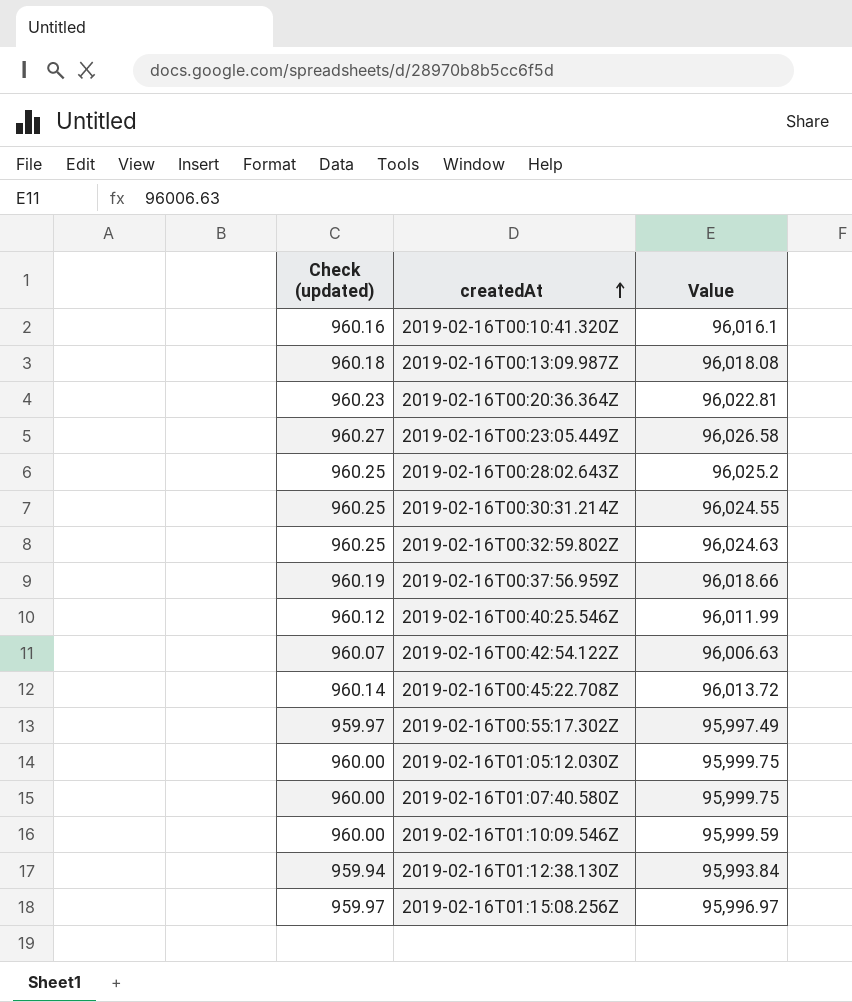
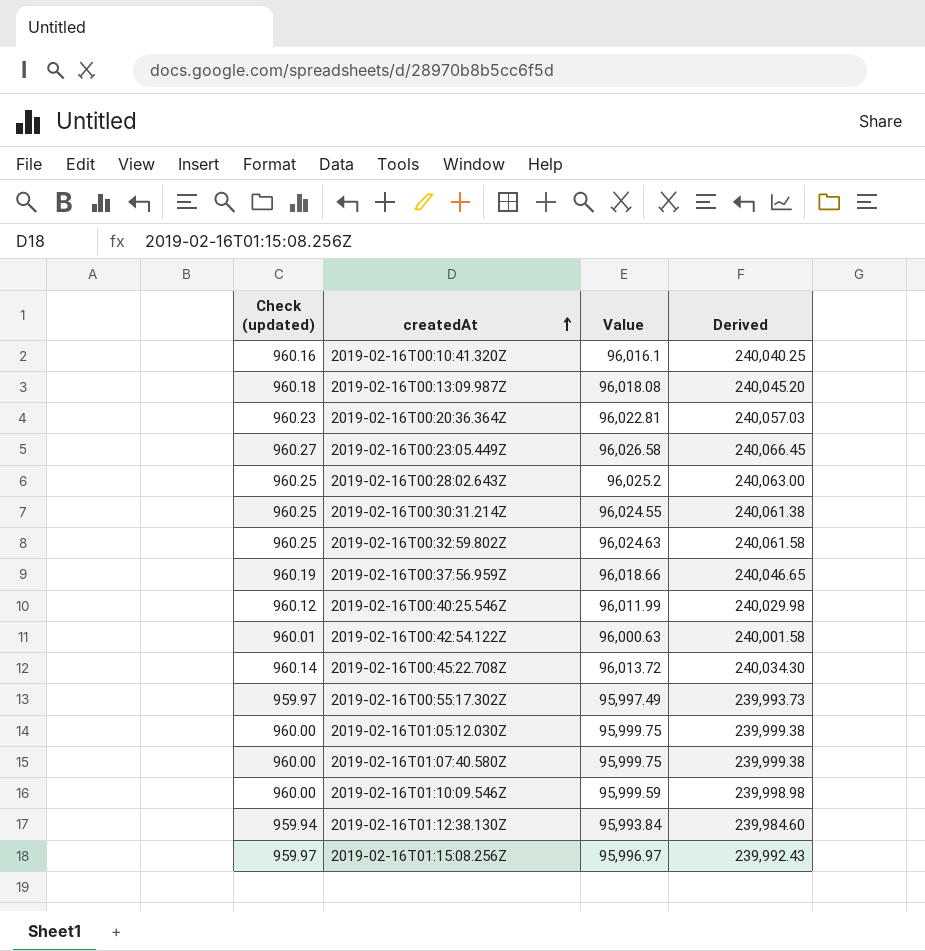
column Derived | formula: none -> [Value] * 2.5
2019-02-16T00:42:54.122Z | Check (updated): 960.07 -> 960.01
2019-02-16T00:42:54.122Z | Value: 96,006.63 -> 96,000.63

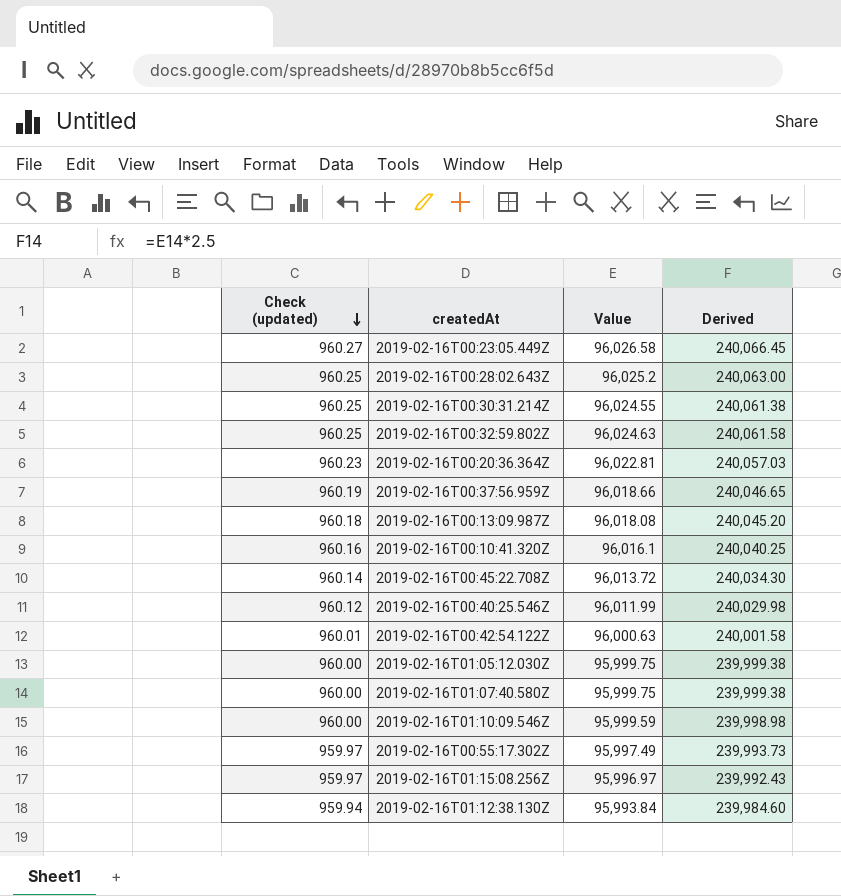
row order: createdAt ascending -> Check (updated) descending

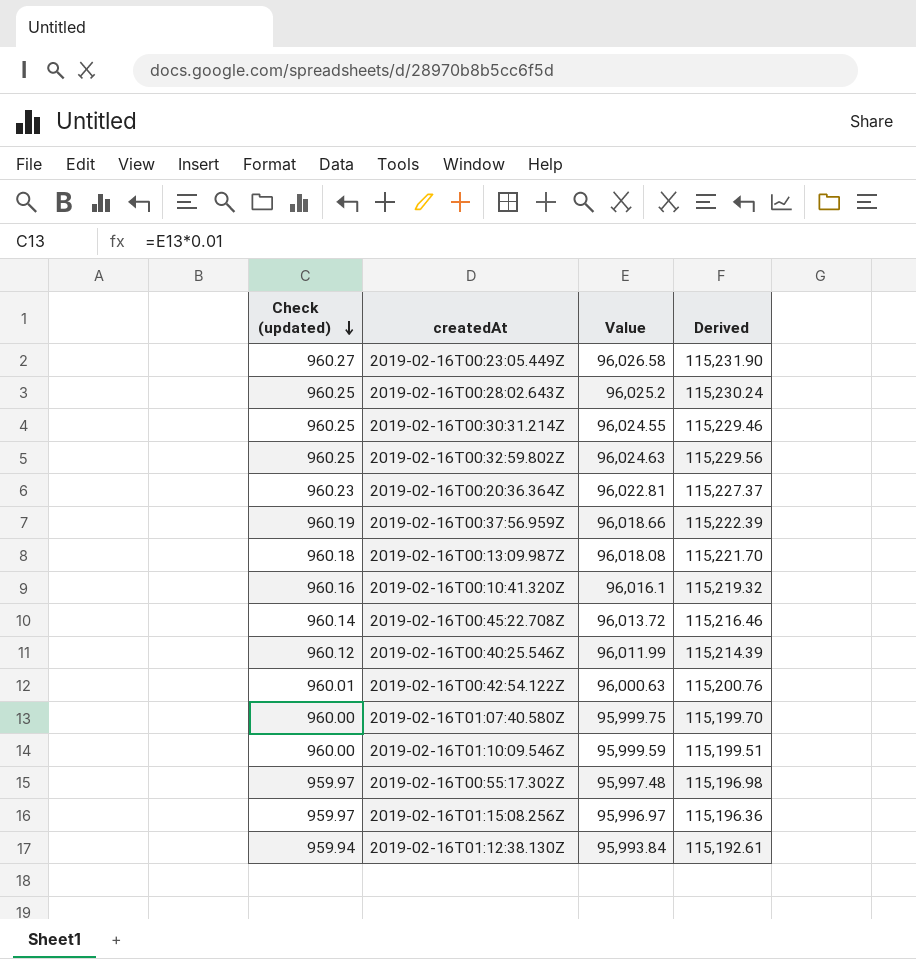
column Derived | formula: [Value] * 2.5 -> [Value] * 1.2
row 2019-02-16T01:05:12.030Z: 960.00 | 95,999.75 | 239,999.38 -> none
2019-02-16T00:55:17.302Z | Value: 95,997.49 -> 95,997.48

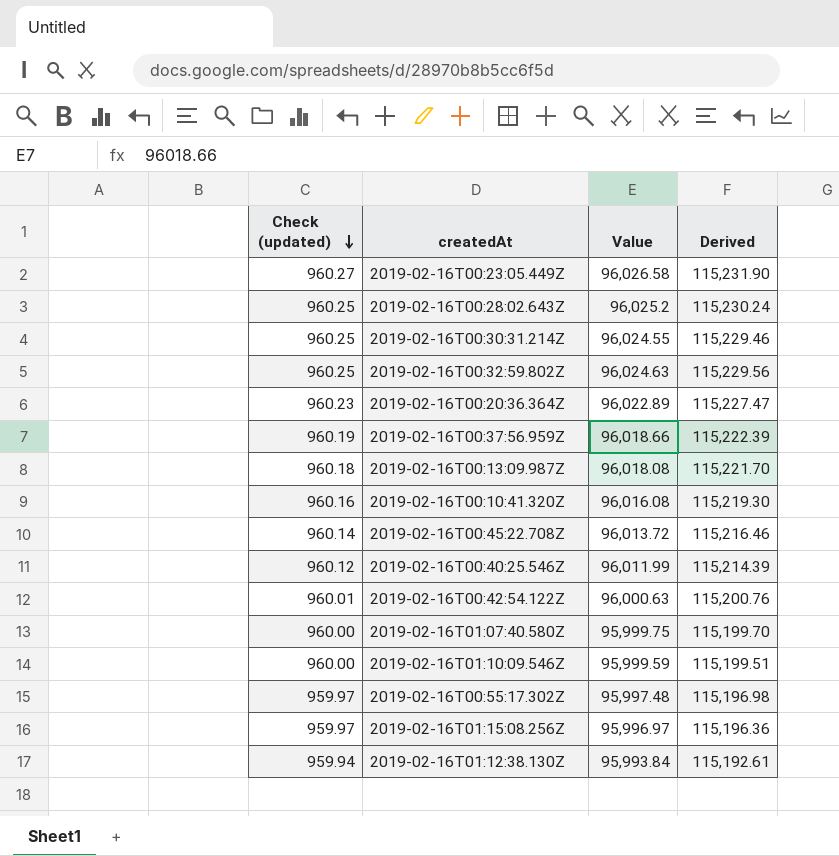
2019-02-16T00:20:36.364Z | Value: 96,022.81 -> 96,022.89
2019-02-16T00:20:36.364Z | Derived: 115,227.37 -> 115,227.47
2019-02-16T00:10:41.320Z | Value: 96,016.1 -> 96,016.08
2019-02-16T00:10:41.320Z | Derived: 115,219.32 -> 115,219.30

